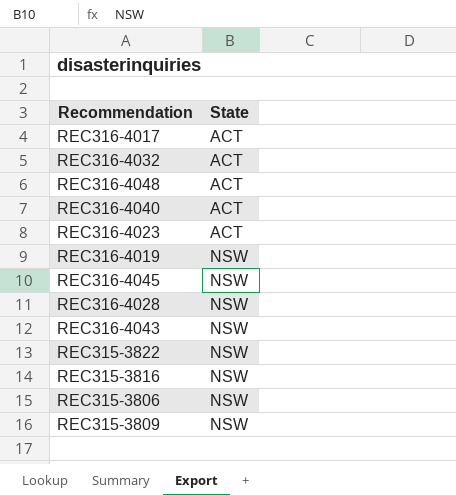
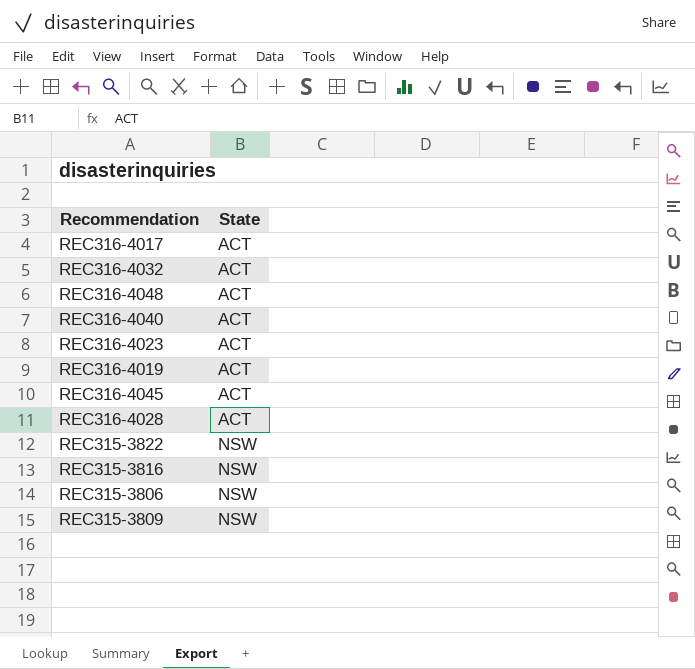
row REC316-4043: NSW -> none
REC316-4019 | State: NSW -> ACT
REC316-4045 | State: NSW -> ACT
REC316-4028 | State: NSW -> ACT

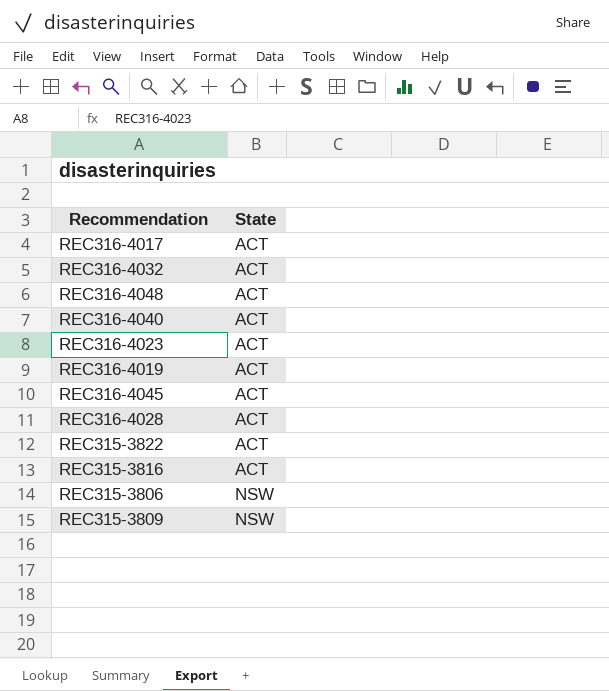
REC315-3822 | State: NSW -> ACT
REC315-3816 | State: NSW -> ACT

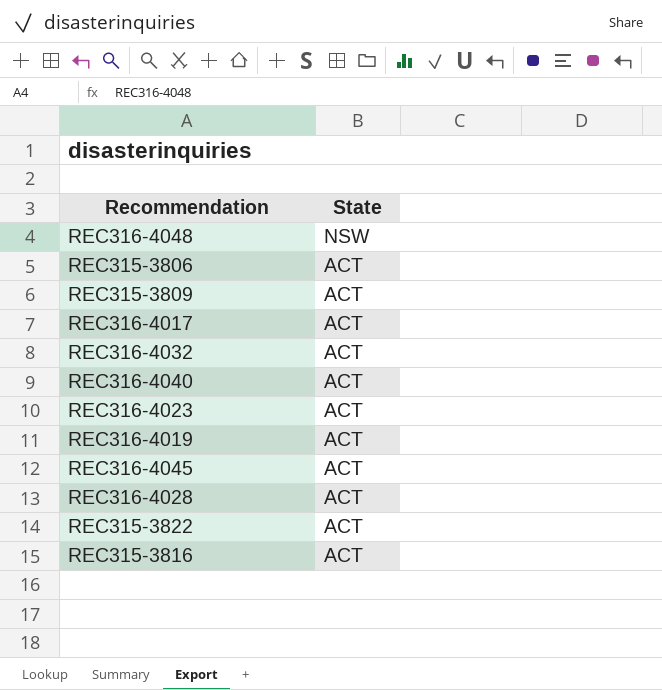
row order: State ascending -> State descending
REC316-4048 | State: ACT -> NSW
REC315-3806 | State: NSW -> ACT
REC315-3809 | State: NSW -> ACT

